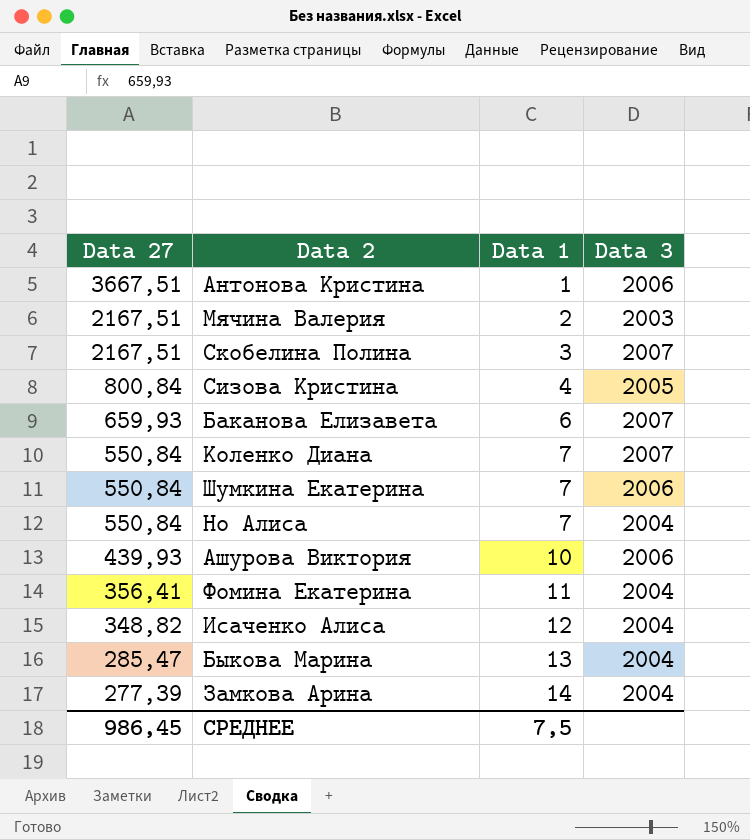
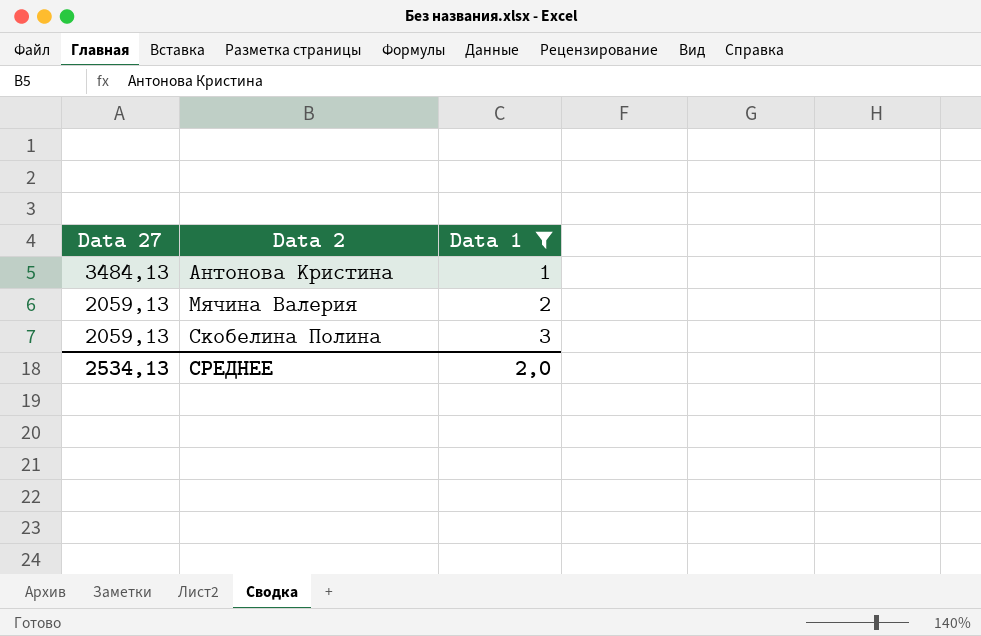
filter: none -> Data 1 <= 3
column Data 3 | position: 4 -> none
Антонова Кристина | Data 27: 3667,51 -> 3484,13
Мячина Валерия | Data 27: 2167,51 -> 2059,13
Скобелина Полина | Data 27: 2167,51 -> 2059,13
СРЕДНЕЕ | Data 27: 986,45 -> 2534,13
СРЕДНЕЕ | Data 1: 7,5 -> 2,0

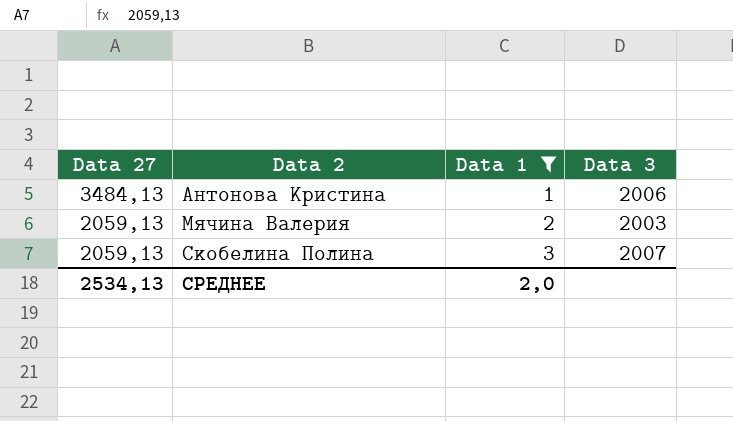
column Data 3 | position: none -> 4

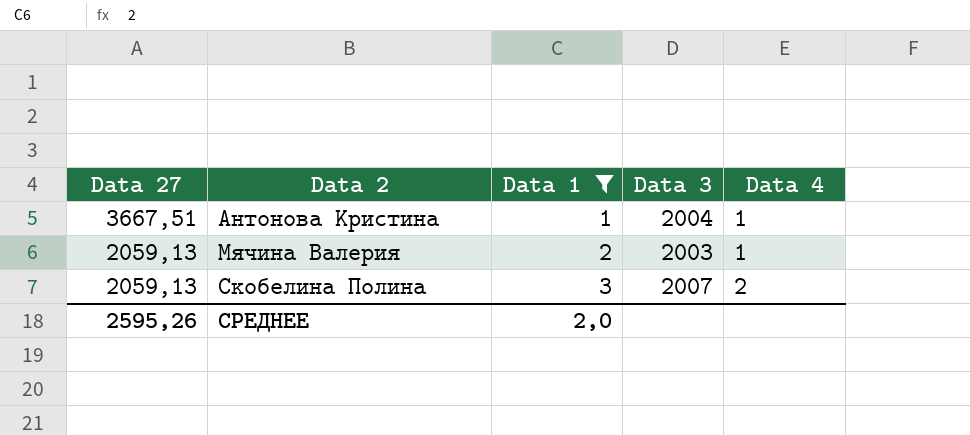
column Data 4 | position: none -> 5
Антонова Кристина | Data 27: 3484,13 -> 3667,51
Антонова Кристина | Data 3: 2006 -> 2004
СРЕДНЕЕ | Data 27: 2534,13 -> 2595,26

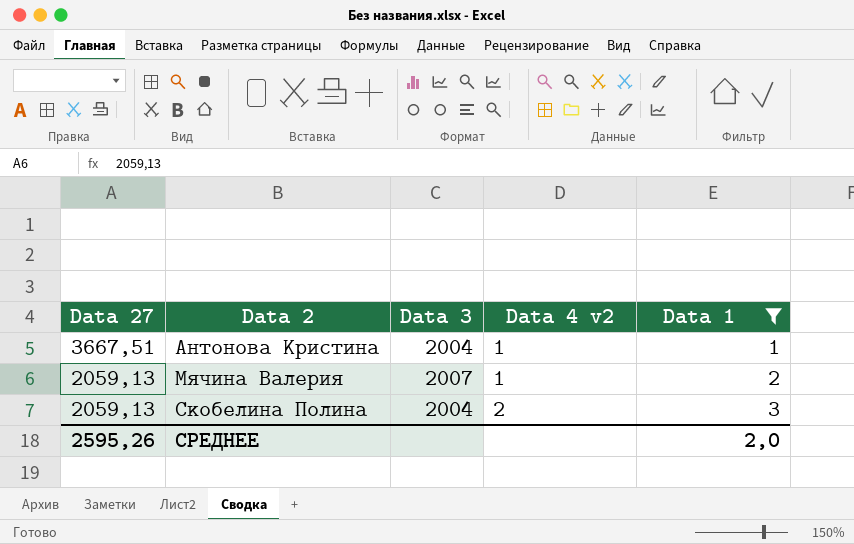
column name: Data 4 -> Data 4 v2
column Data 1 | position: 3 -> 5
Мячина Валерия | Data 3: 2003 -> 2007
Скобелина Полина | Data 3: 2007 -> 2004

